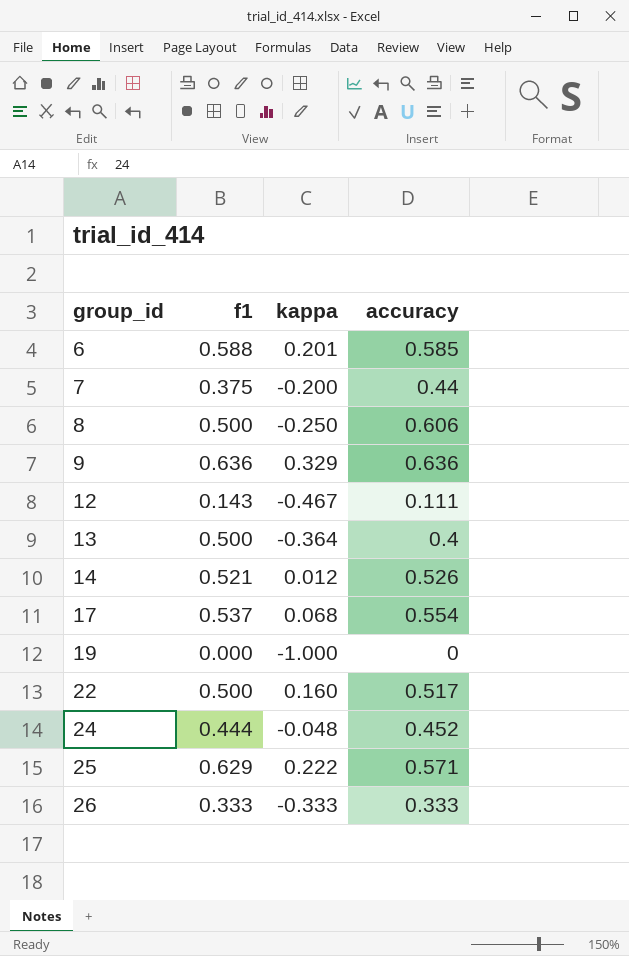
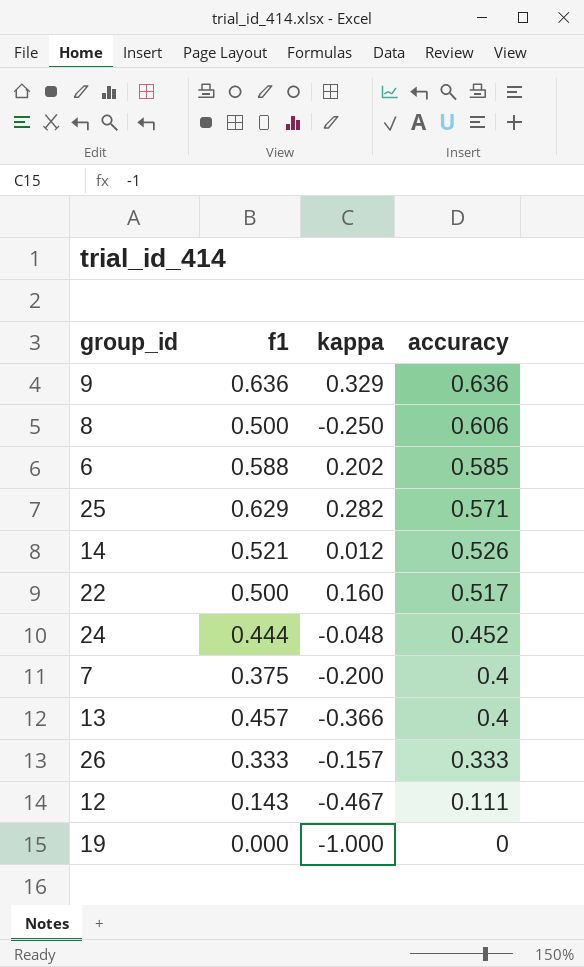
row order: group_id ascending -> accuracy descending
row 17: 0.537 | 0.068 | 0.554 -> none
6 | kappa: 0.201 -> 0.202
25 | kappa: 0.222 -> 0.282
7 | accuracy: 0.44 -> 0.4
13 | f1: 0.500 -> 0.457
13 | kappa: -0.364 -> -0.366
26 | kappa: -0.333 -> -0.157

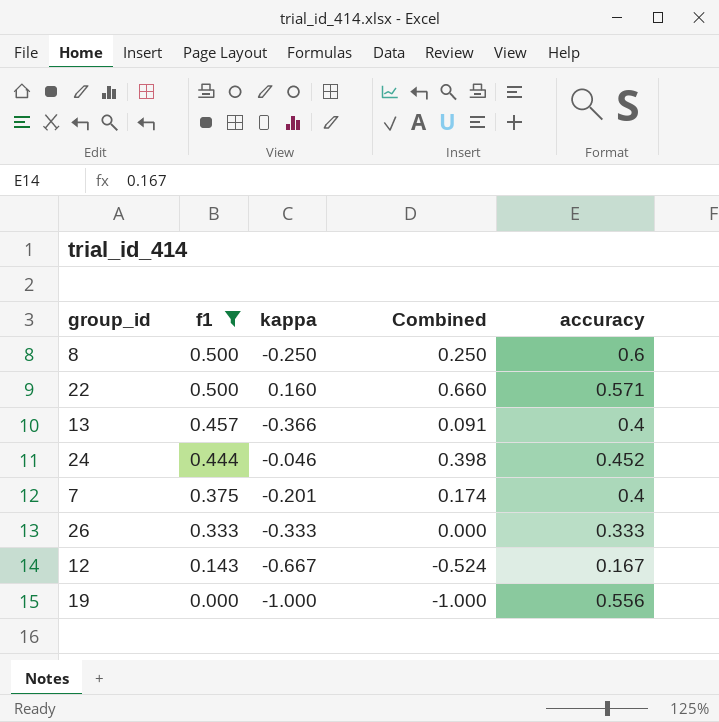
filter: none -> f1 <= 0.500
row order: accuracy descending -> f1 descending
column Combined | formula: none -> [f1] + [kappa]
8 | accuracy: 0.606 -> 0.6
22 | accuracy: 0.517 -> 0.571
24 | kappa: -0.048 -> -0.046
7 | kappa: -0.200 -> -0.201
26 | kappa: -0.157 -> -0.333
12 | kappa: -0.467 -> -0.667
12 | accuracy: 0.111 -> 0.167
19 | accuracy: 0 -> 0.556

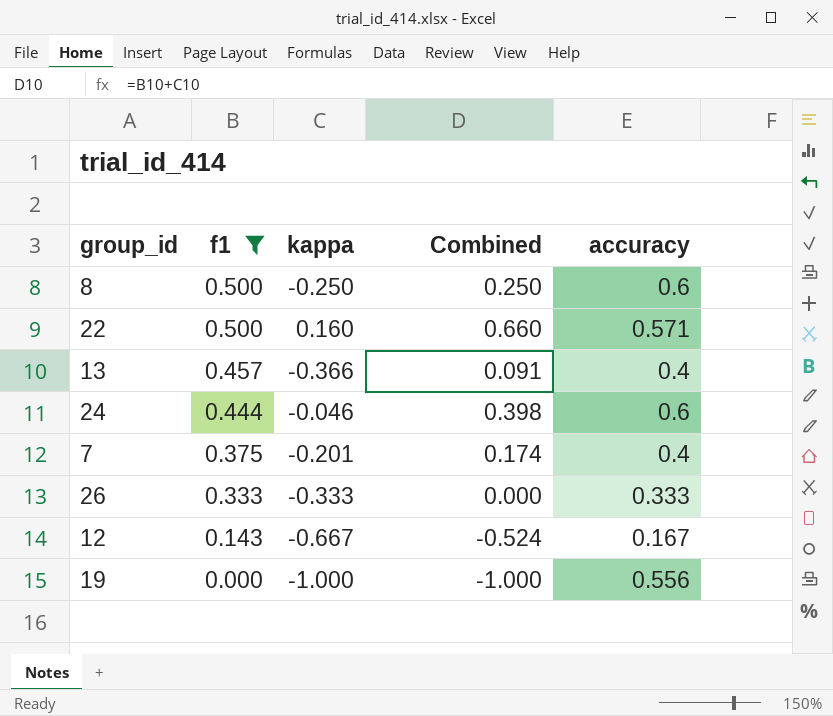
24 | accuracy: 0.452 -> 0.6

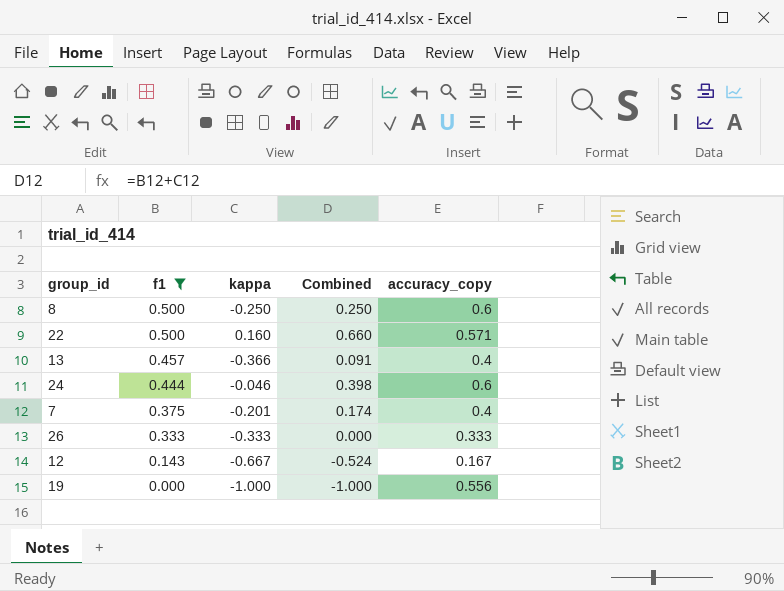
column name: accuracy -> accuracy_copy

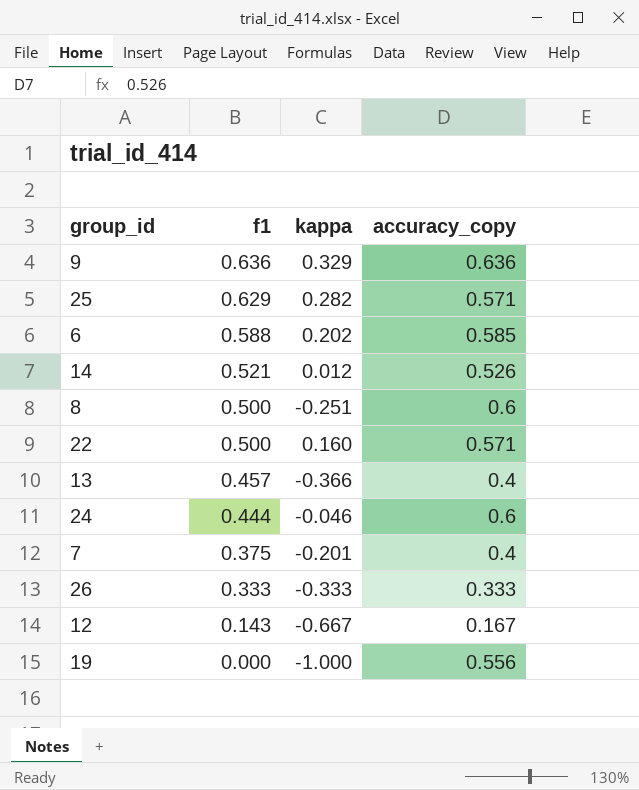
filter: f1 <= 0.500 -> none
column Combined | formula: [f1] + [kappa] -> none
8 | kappa: -0.250 -> -0.251

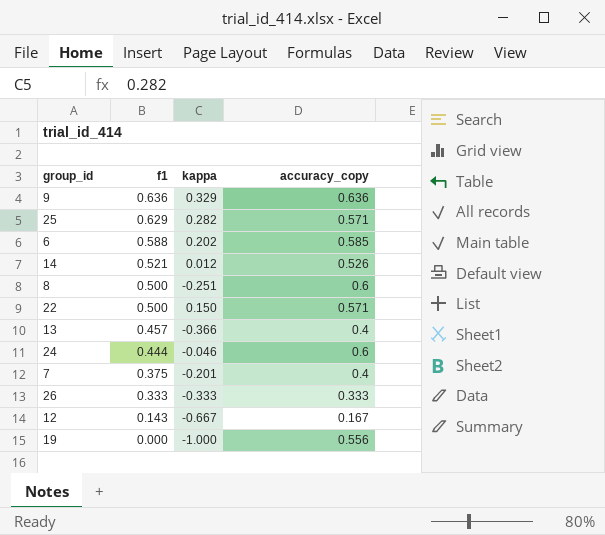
22 | kappa: 0.160 -> 0.150

